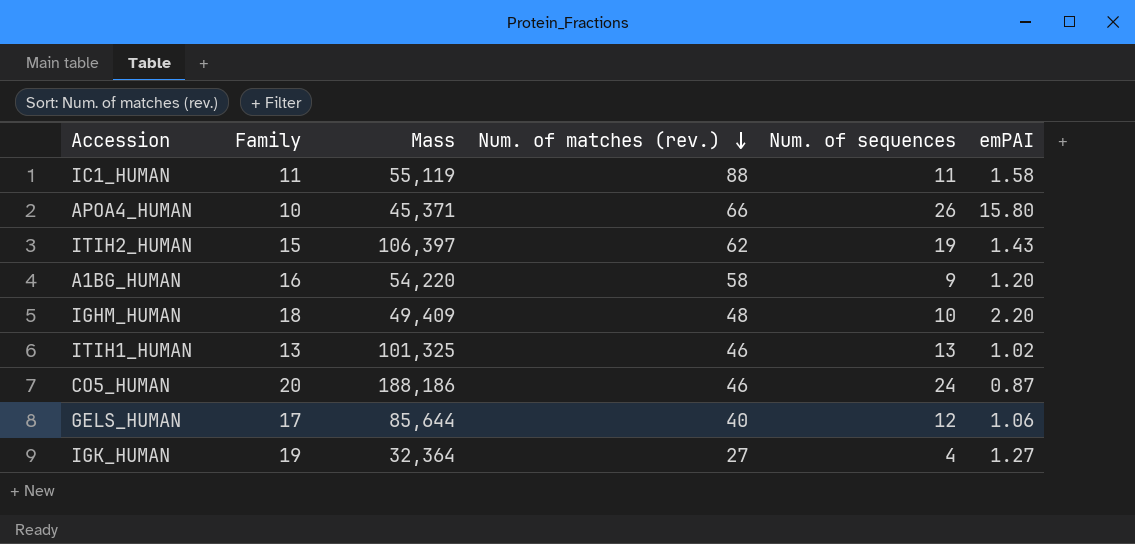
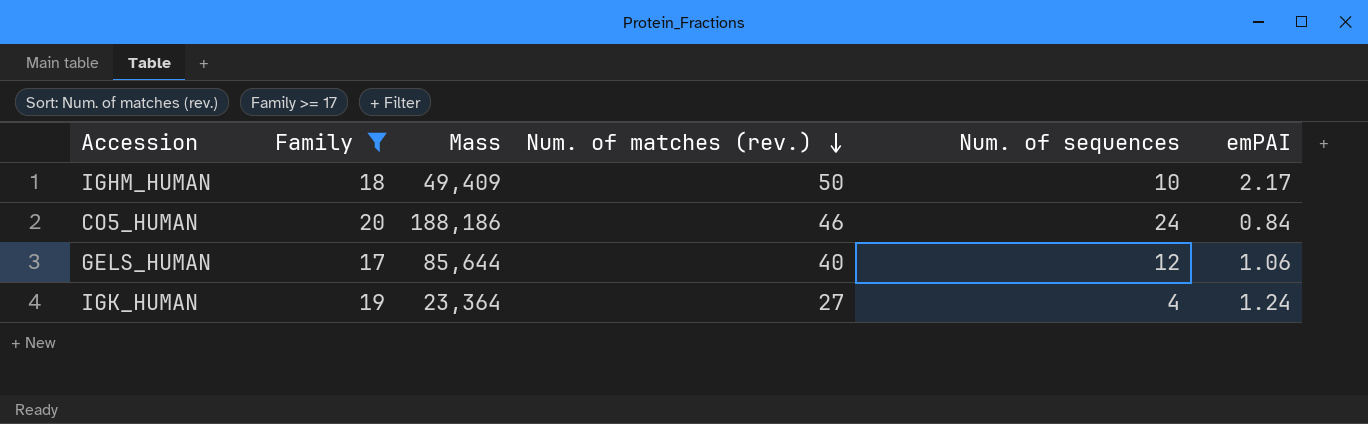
filter: none -> Family >= 17
IGHM_HUMAN | Num. of matches (rev.): 48 -> 50
IGHM_HUMAN | emPAI: 2.20 -> 2.17
CO5_HUMAN | emPAI: 0.87 -> 0.84
IGK_HUMAN | Mass: 32,364 -> 23,364
IGK_HUMAN | emPAI: 1.27 -> 1.24

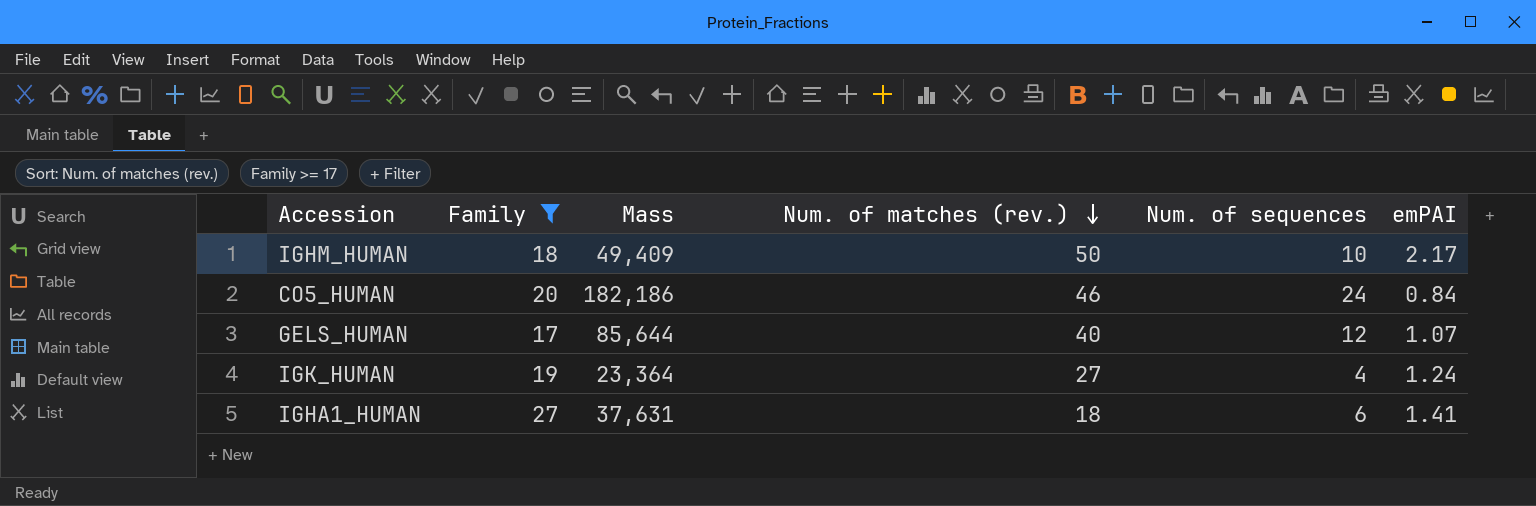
CO5_HUMAN | Mass: 188,186 -> 182,186
GELS_HUMAN | emPAI: 1.06 -> 1.07
row IGHA1_HUMAN: none -> 27 | 37,631 | 18 | 6 | 1.41

